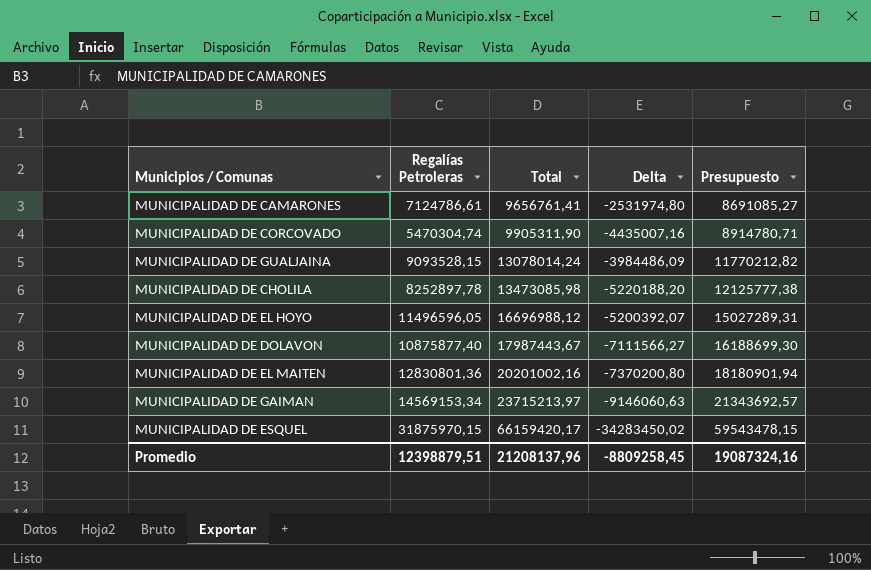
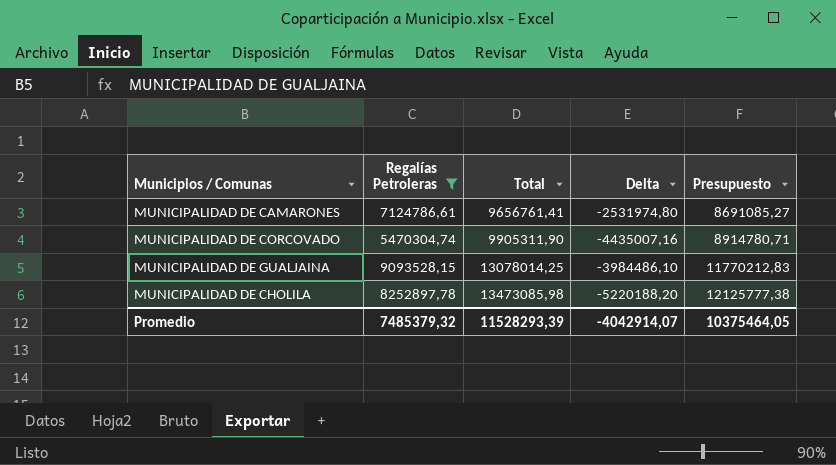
filter: none -> Regalías Petroleras <= 9093528,15
MUNICIPALIDAD DE GUALJAINA | Total: 13078014,24 -> 13078014,25
MUNICIPALIDAD DE GUALJAINA | Delta: -3984486,09 -> -3984486,10
MUNICIPALIDAD DE GUALJAINA | Presupuesto: 11770212,82 -> 11770212,83
Promedio | Regalías Petroleras: 12398879,51 -> 7485379,32
Promedio | Total: 21208137,96 -> 11528293,39
Promedio | Delta: -8809258,45 -> -4042914,07
Promedio | Presupuesto: 19087324,16 -> 10375464,05

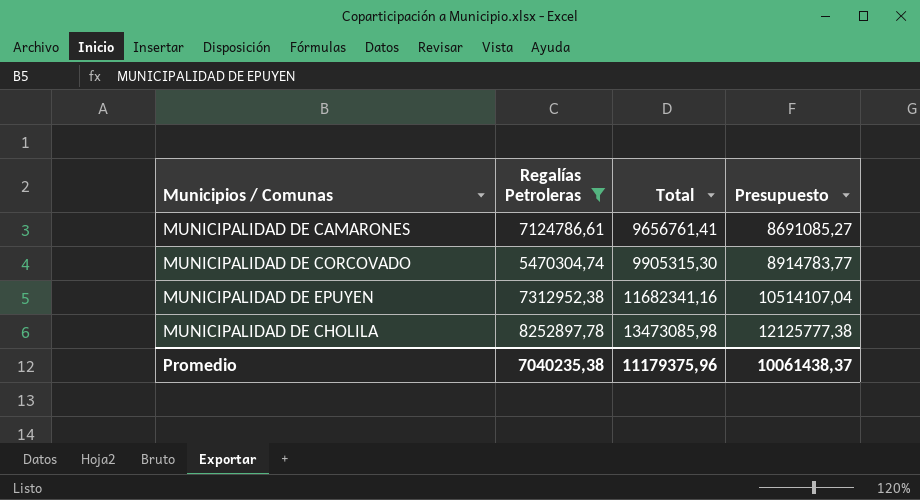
column Delta | formula: [Regalías Petroleras] - [Total] -> none
row MUNICIPALIDAD DE GUALJAINA: 9093528,15 | 13078014,25 | -3984486,10 | 11770212,83 -> none
MUNICIPALIDAD DE CORCOVADO | Total: 9905311,90 -> 9905315,30
MUNICIPALIDAD DE CORCOVADO | Presupuesto: 8914780,71 -> 8914783,77
row MUNICIPALIDAD DE EPUYEN: none -> 7312952,38 | 11682341,16 | 10514107,04
Promedio | Regalías Petroleras: 7485379,32 -> 7040235,38
Promedio | Total: 11528293,39 -> 11179375,96
Promedio | Presupuesto: 10375464,05 -> 10061438,37

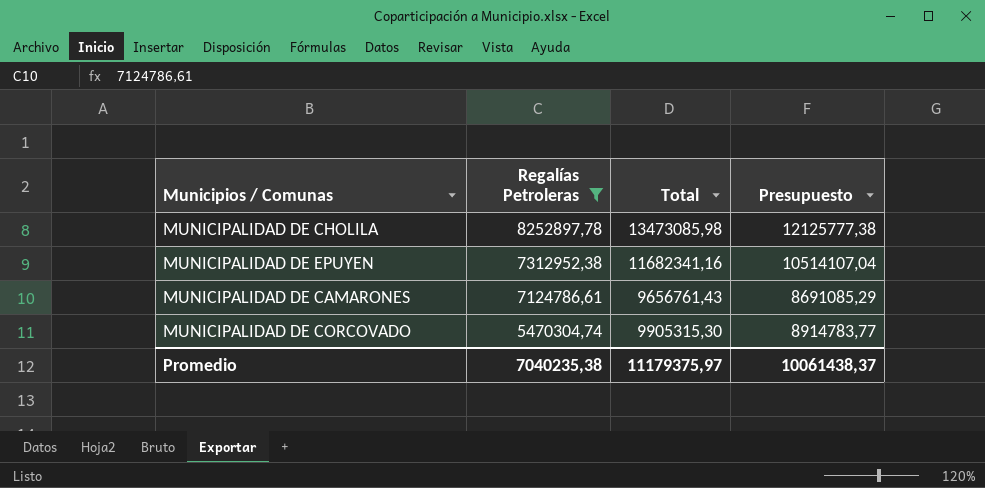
row order: Total ascending -> Regalías Petroleras descending
MUNICIPALIDAD DE CAMARONES | Total: 9656761,41 -> 9656761,43
MUNICIPALIDAD DE CAMARONES | Presupuesto: 8691085,27 -> 8691085,29
Promedio | Total: 11179375,96 -> 11179375,97

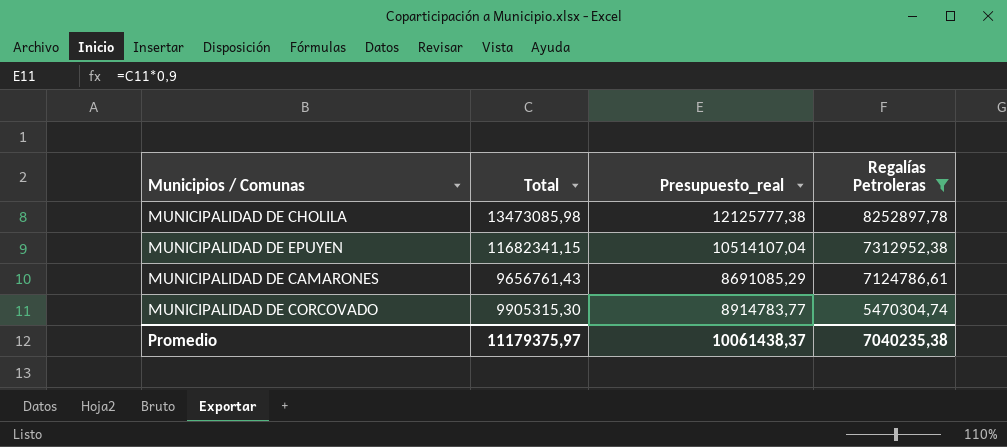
column name: Presupuesto -> Presupuesto_real
column Regalías Petroleras | position: 2 -> 4
MUNICIPALIDAD DE EPUYEN | Total: 11682341,16 -> 11682341,15

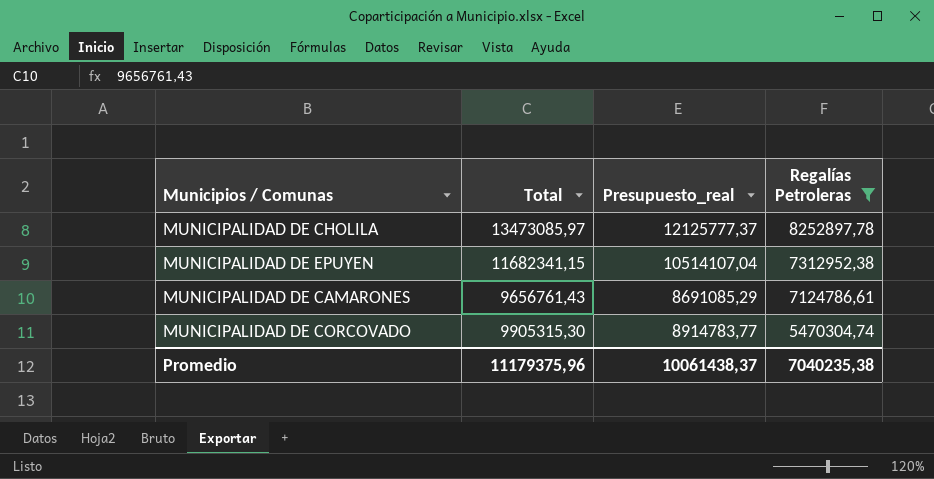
MUNICIPALIDAD DE CHOLILA | Total: 13473085,98 -> 13473085,97
MUNICIPALIDAD DE CHOLILA | Presupuesto_real: 12125777,38 -> 12125777,37
Promedio | Total: 11179375,97 -> 11179375,96

